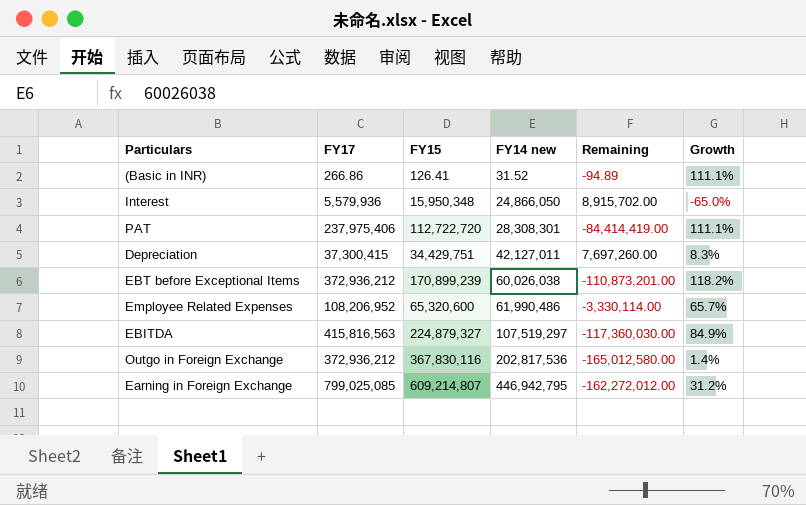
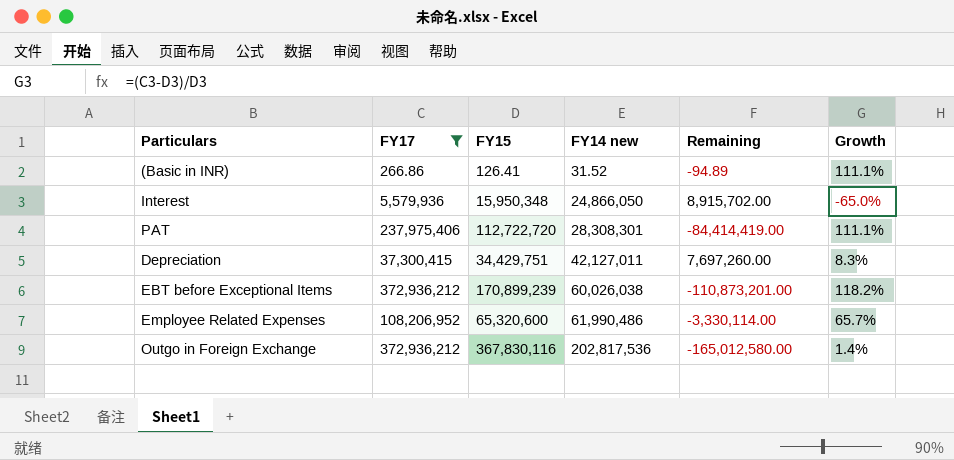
filter: none -> FY17 <= 372,936,212

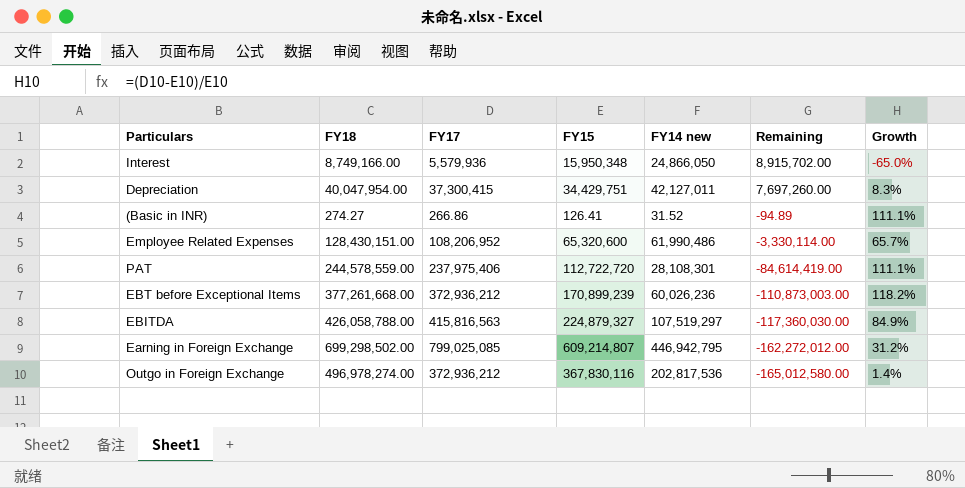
filter: FY17 <= 372,936,212 -> none
row order: FY14 new ascending -> Remaining descending
column FY18 | position: none -> 2
PAT | FY14 new: 28,308,301 -> 28,108,301
PAT | Remaining: -84,414,419.00 -> -84,614,419.00
EBT before Exceptional Items | FY14 new: 60,026,038 -> 60,026,236
EBT before Exceptional Items | Remaining: -110,873,201.00 -> -110,873,003.00

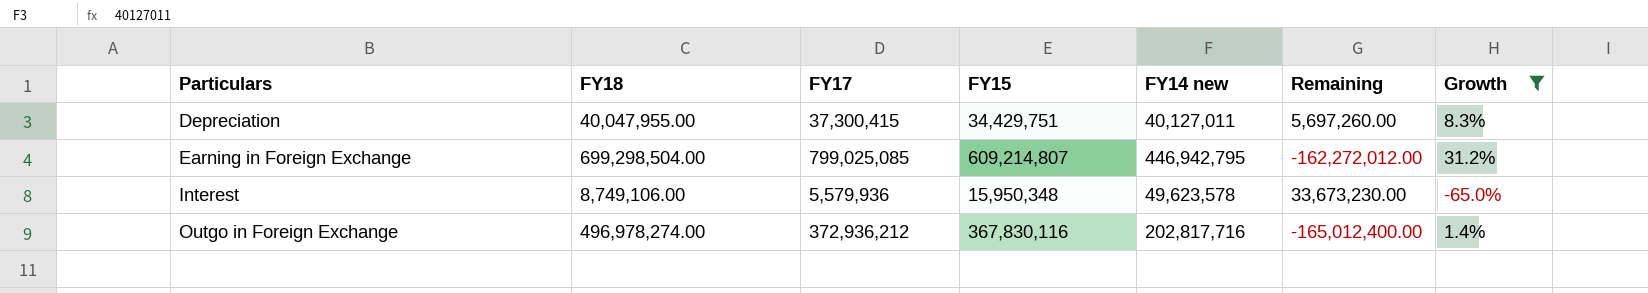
filter: none -> Growth <= 31.2%
row order: Remaining descending -> Particulars ascending
Depreciation | FY18: 40,047,954.00 -> 40,047,955.00
Depreciation | FY14 new: 42,127,011 -> 40,127,011
Depreciation | Remaining: 7,697,260.00 -> 5,697,260.00
Earning in Foreign Exchange | FY18: 699,298,502.00 -> 699,298,504.00
Interest | FY18: 8,749,166.00 -> 8,749,106.00
Interest | FY14 new: 24,866,050 -> 49,623,578
Interest | Remaining: 8,915,702.00 -> 33,673,230.00
Outgo in Foreign Exchange | FY14 new: 202,817,536 -> 202,817,716
Outgo in Foreign Exchange | Remaining: -165,012,580.00 -> -165,012,400.00

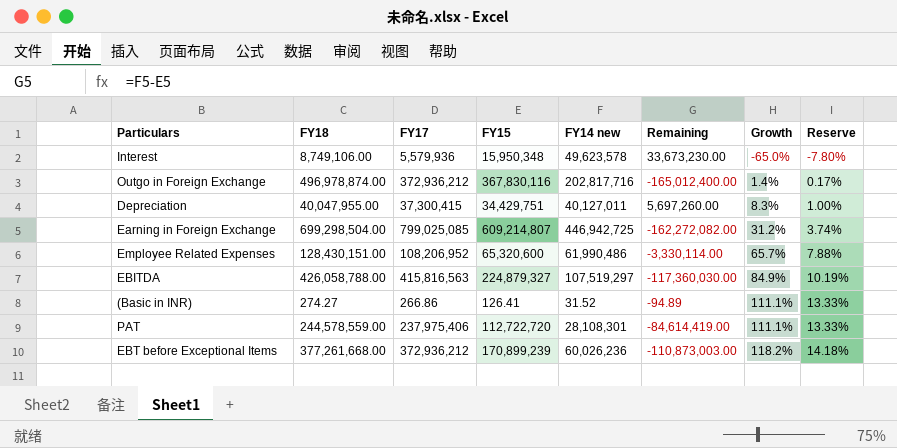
filter: Growth <= 31.2% -> none
row order: Particulars ascending -> Growth ascending
column Reserve | formula: none -> [Growth] * 0.12
Outgo in Foreign Exchange | FY18: 496,978,274.00 -> 496,978,874.00
Earning in Foreign Exchange | FY14 new: 446,942,795 -> 446,942,725
Earning in Foreign Exchange | Remaining: -162,272,012.00 -> -162,272,082.00

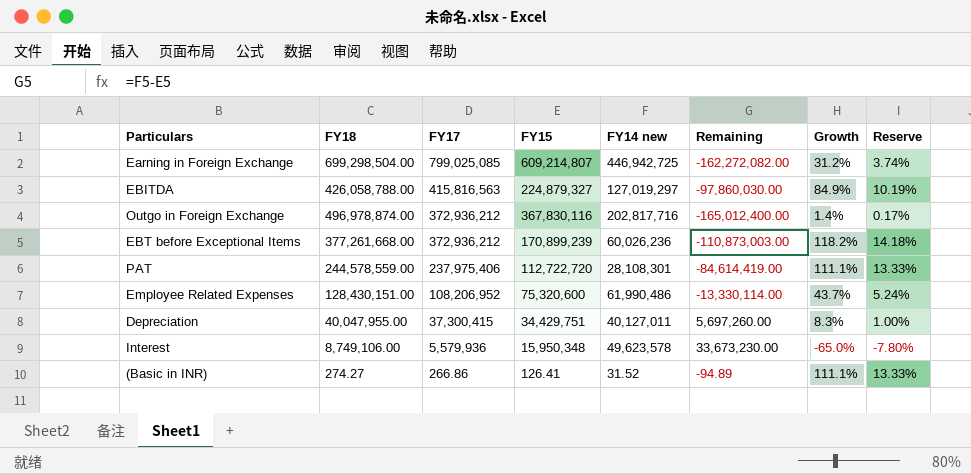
row order: Growth ascending -> FY17 descending
EBITDA | FY14 new: 107,519,297 -> 127,019,297
EBITDA | Remaining: -117,360,030.00 -> -97,860,030.00
Employee Related Expenses | FY15: 65,320,600 -> 75,320,600
Employee Related Expenses | Remaining: -3,330,114.00 -> -13,330,114.00
Employee Related Expenses | Growth: 65.7% -> 43.7%
Employee Related Expenses | Reserve: 7.88% -> 5.24%

